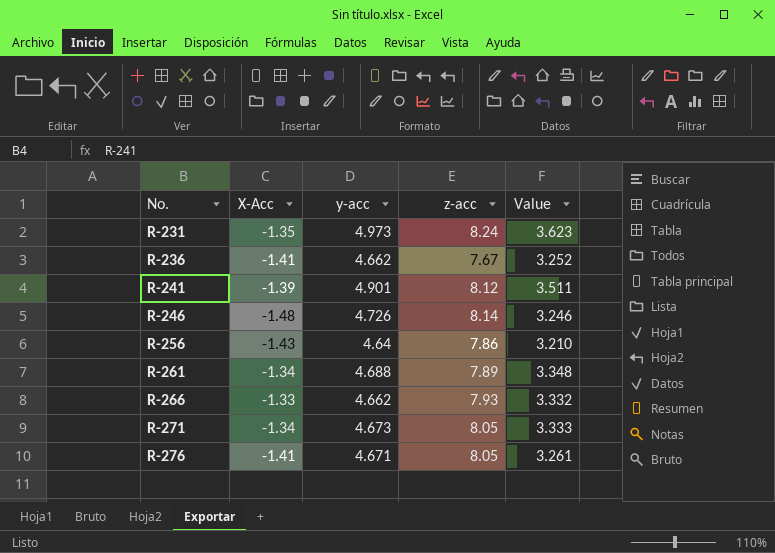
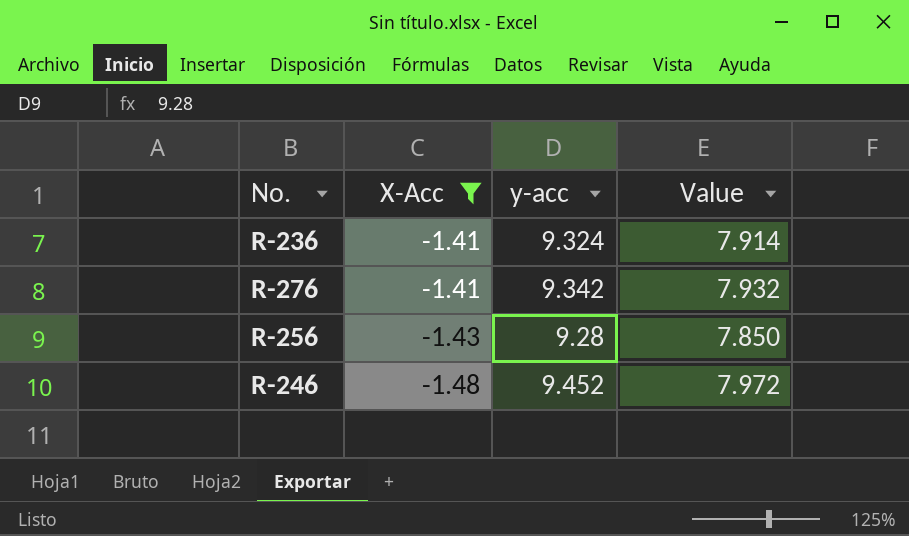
filter: none -> X-Acc <= -1.41
row order: No. ascending -> X-Acc descending
column z-acc | position: 4 -> none
R-236 | y-acc: 4.662 -> 9.324
R-236 | Value: 3.252 -> 7.914
R-276 | y-acc: 4.671 -> 9.342
R-276 | Value: 3.261 -> 7.932
R-256 | y-acc: 4.64 -> 9.28
R-256 | Value: 3.210 -> 7.850
R-246 | y-acc: 4.726 -> 9.452
R-246 | Value: 3.246 -> 7.972

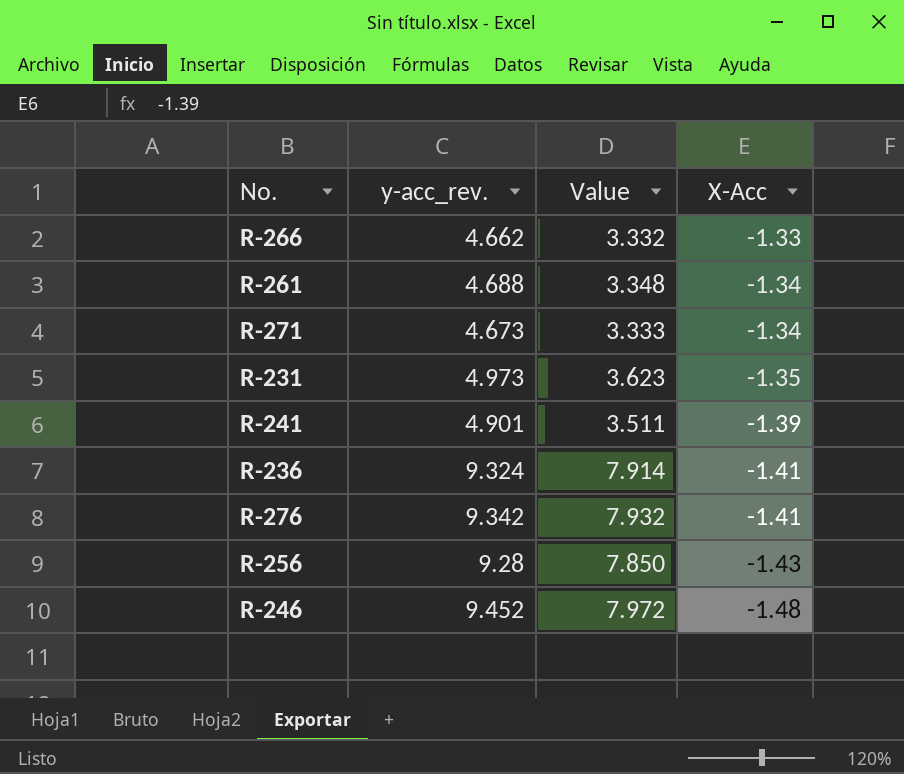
filter: X-Acc <= -1.41 -> none
column name: y-acc -> y-acc_rev.
column X-Acc | position: 2 -> 4

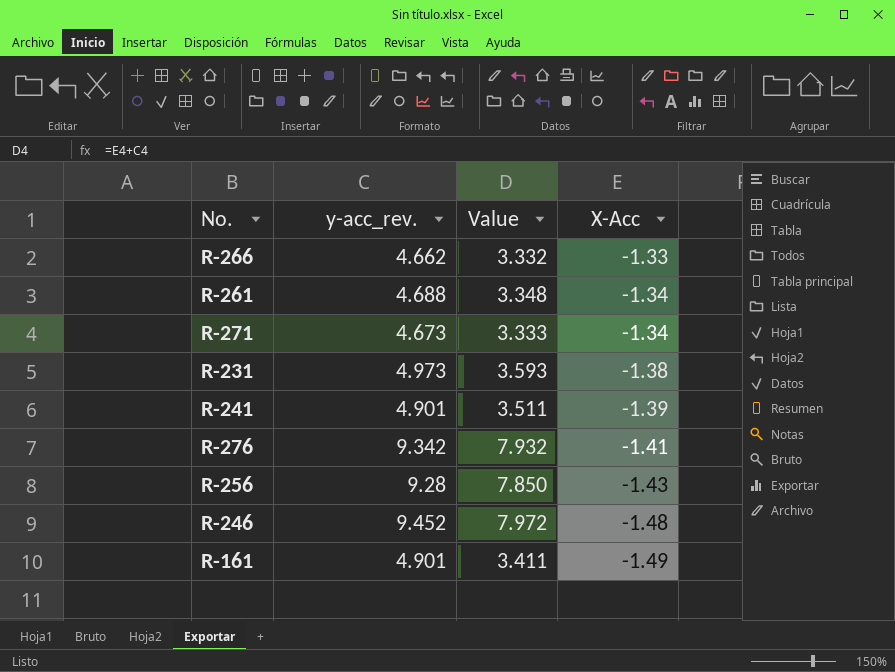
row R-236: 9.324 | 7.914 | -1.41 -> none
R-231 | Value: 3.623 -> 3.593
R-231 | X-Acc: -1.35 -> -1.38
row R-161: none -> 4.901 | 3.411 | -1.49

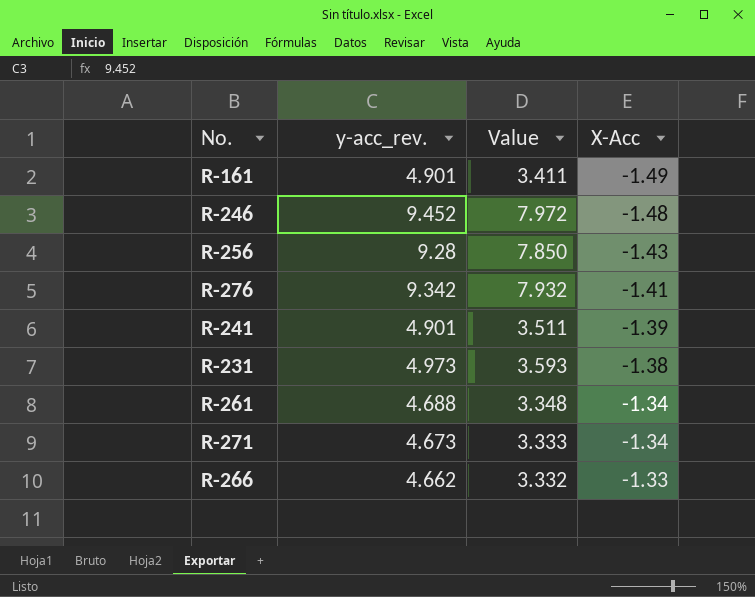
row order: X-Acc descending -> X-Acc ascending

